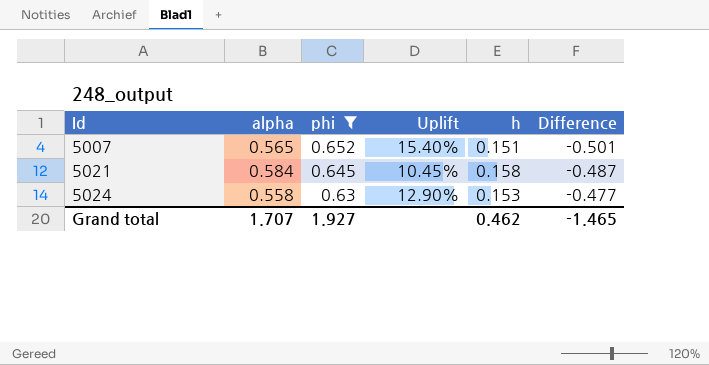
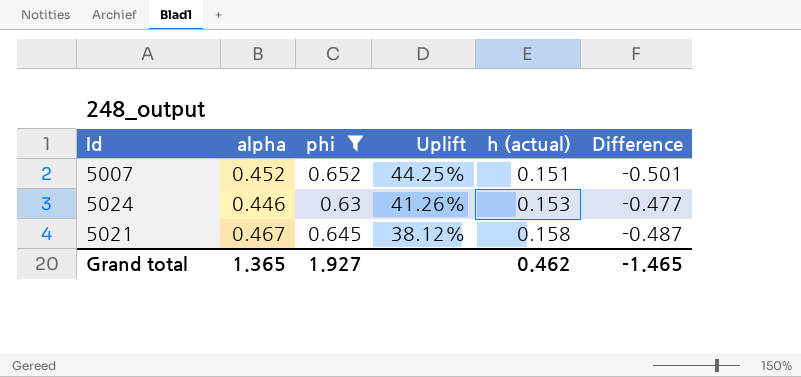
row order: Id ascending -> Uplift descending
column name: h -> h (actual)
5007 | alpha: 0.565 -> 0.452
5007 | Uplift: 15.40% -> 44.25%
5024 | alpha: 0.558 -> 0.446
5024 | Uplift: 12.90% -> 41.26%
5021 | alpha: 0.584 -> 0.467
5021 | Uplift: 10.45% -> 38.12%
Grand total | alpha: 1.707 -> 1.365

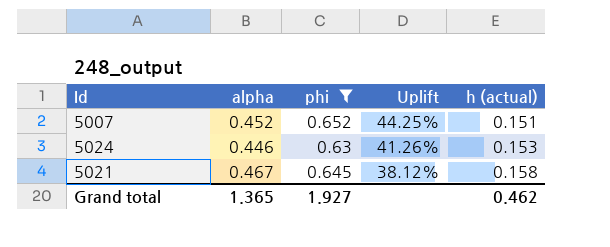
column Difference | formula: [h (actual)] - [phi] -> none

